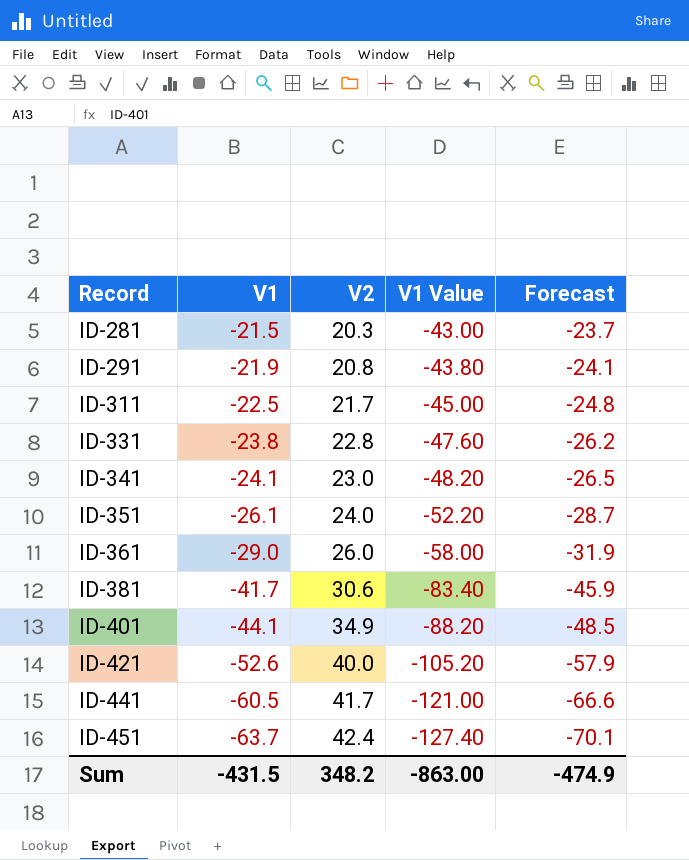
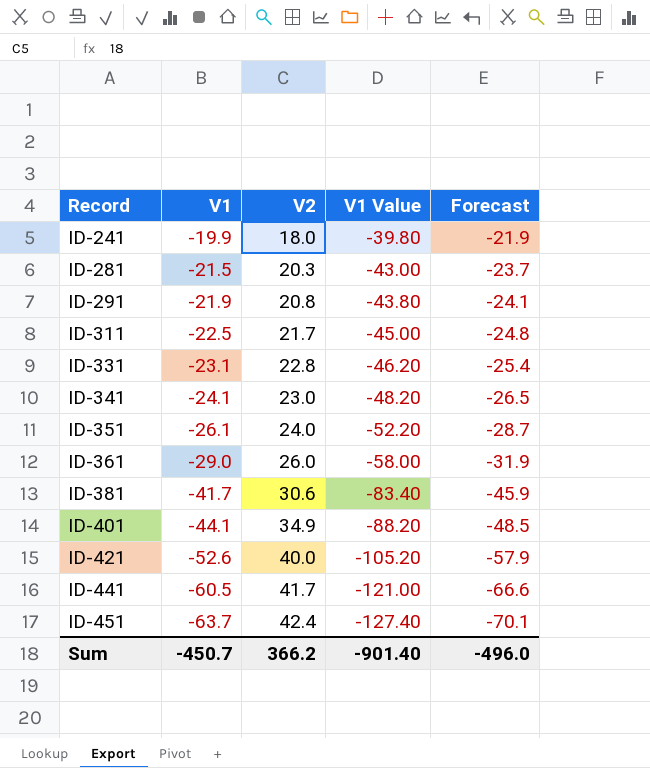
row ID-241: none -> -19.9 | 18.0 | -39.80 | -21.9
ID-331 | V1: -23.8 -> -23.1
ID-331 | V1 Value: -47.60 -> -46.20
ID-331 | Forecast: -26.2 -> -25.4
Sum | V1: -431.5 -> -450.7
Sum | V2: 348.2 -> 366.2
Sum | V1 Value: -863.00 -> -901.40
Sum | Forecast: -474.9 -> -496.0

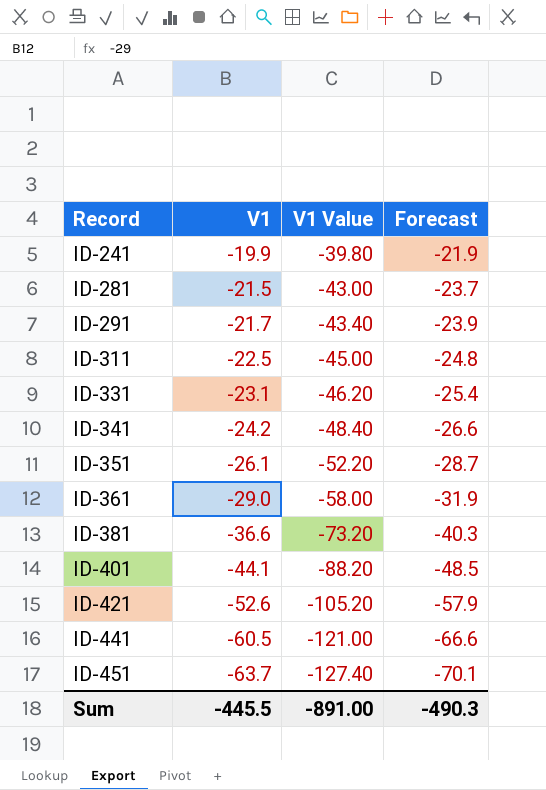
column V2 | position: 3 -> none
ID-291 | V1: -21.9 -> -21.7
ID-291 | V1 Value: -43.80 -> -43.40
ID-291 | Forecast: -24.1 -> -23.9
ID-341 | V1: -24.1 -> -24.2
ID-341 | V1 Value: -48.20 -> -48.40
ID-341 | Forecast: -26.5 -> -26.6
ID-381 | V1: -41.7 -> -36.6
ID-381 | V1 Value: -83.40 -> -73.20
ID-381 | Forecast: -45.9 -> -40.3
Sum | V1: -450.7 -> -445.5
Sum | V1 Value: -901.40 -> -891.00
Sum | Forecast: -496.0 -> -490.3

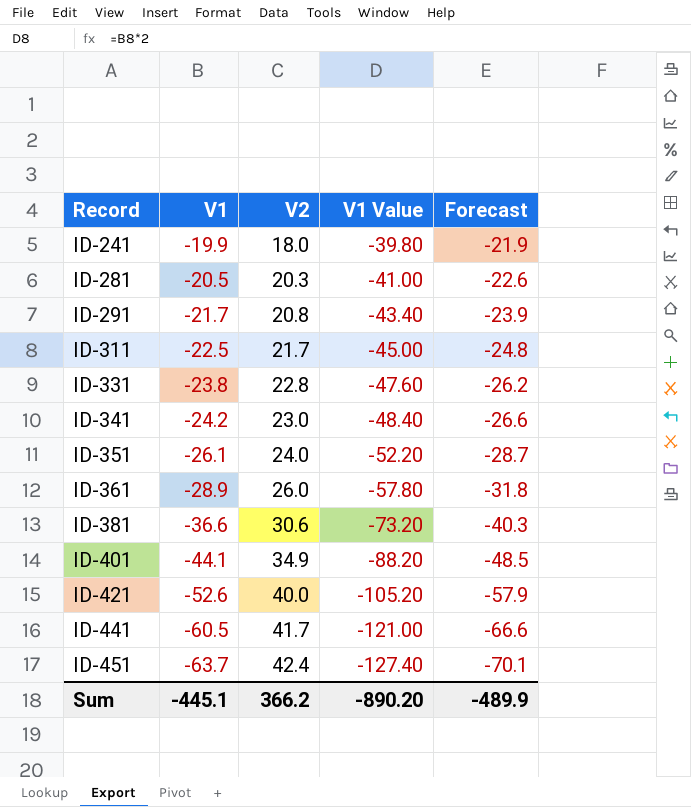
column V2 | position: none -> 3
ID-281 | V1: -21.5 -> -20.5
ID-281 | V1 Value: -43.00 -> -41.00
ID-281 | Forecast: -23.7 -> -22.6
ID-331 | V1: -23.1 -> -23.8
ID-331 | V1 Value: -46.20 -> -47.60
ID-331 | Forecast: -25.4 -> -26.2
ID-361 | V1: -29.0 -> -28.9
ID-361 | V1 Value: -58.00 -> -57.80
ID-361 | Forecast: -31.9 -> -31.8
Sum | V1: -445.5 -> -445.1
Sum | V1 Value: -891.00 -> -890.20
Sum | Forecast: -490.3 -> -489.9

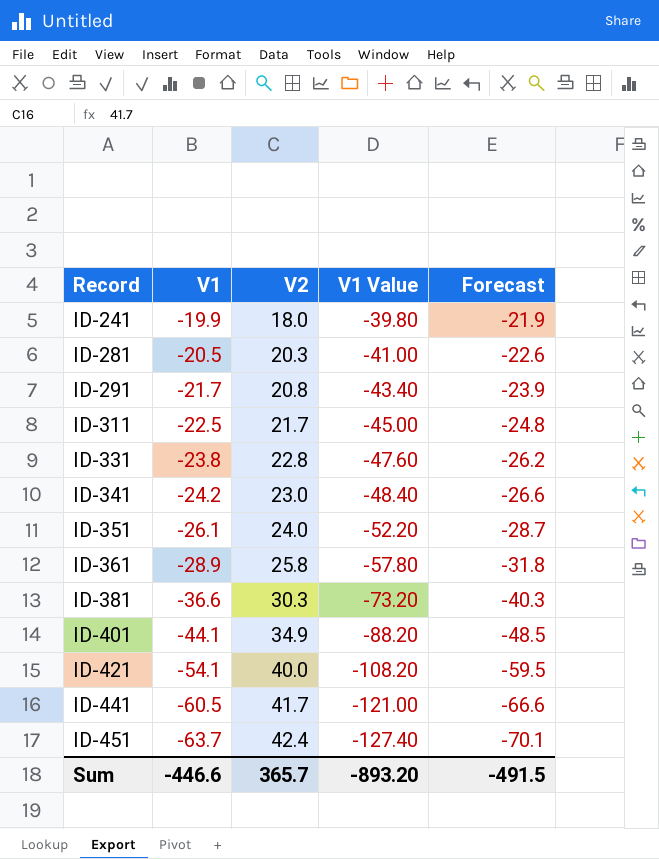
ID-361 | V2: 26.0 -> 25.8
ID-381 | V2: 30.6 -> 30.3
ID-421 | V1: -52.6 -> -54.1
ID-421 | V1 Value: -105.20 -> -108.20
ID-421 | Forecast: -57.9 -> -59.5
Sum | V1: -445.1 -> -446.6
Sum | V2: 366.2 -> 365.7
Sum | V1 Value: -890.20 -> -893.20
Sum | Forecast: -489.9 -> -491.5

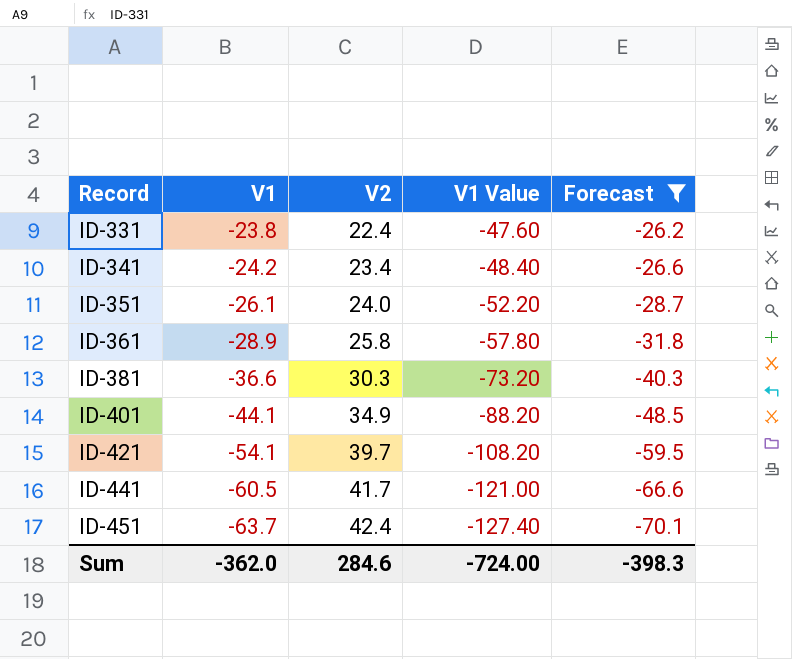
filter: none -> Forecast <= -26.2
ID-331 | V2: 22.8 -> 22.4
ID-341 | V2: 23.0 -> 23.4
ID-421 | V2: 40.0 -> 39.7
Sum | V1: -446.6 -> -362.0
Sum | V2: 365.7 -> 284.6
Sum | V1 Value: -893.20 -> -724.00
Sum | Forecast: -491.5 -> -398.3

